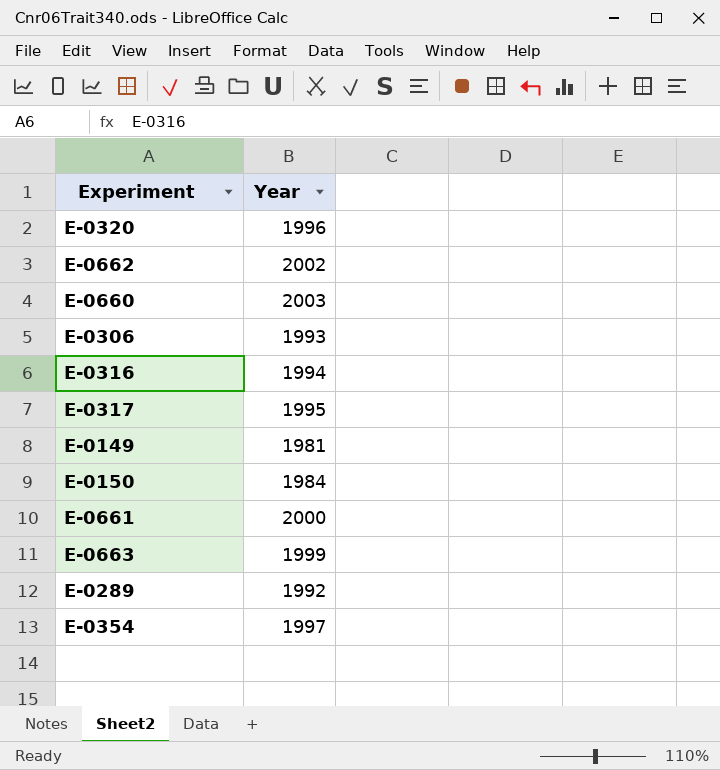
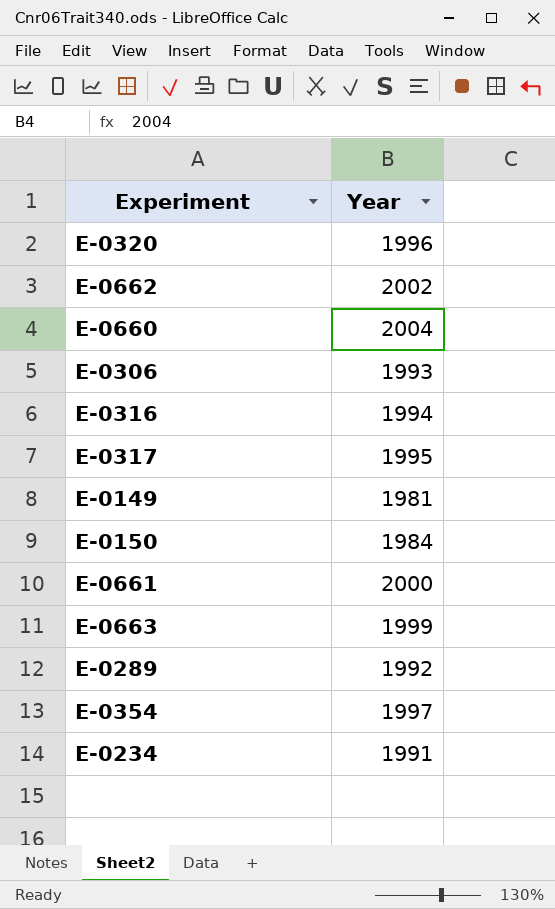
E-0660 | Year: 2003 -> 2004
row E-0234: none -> 1991

